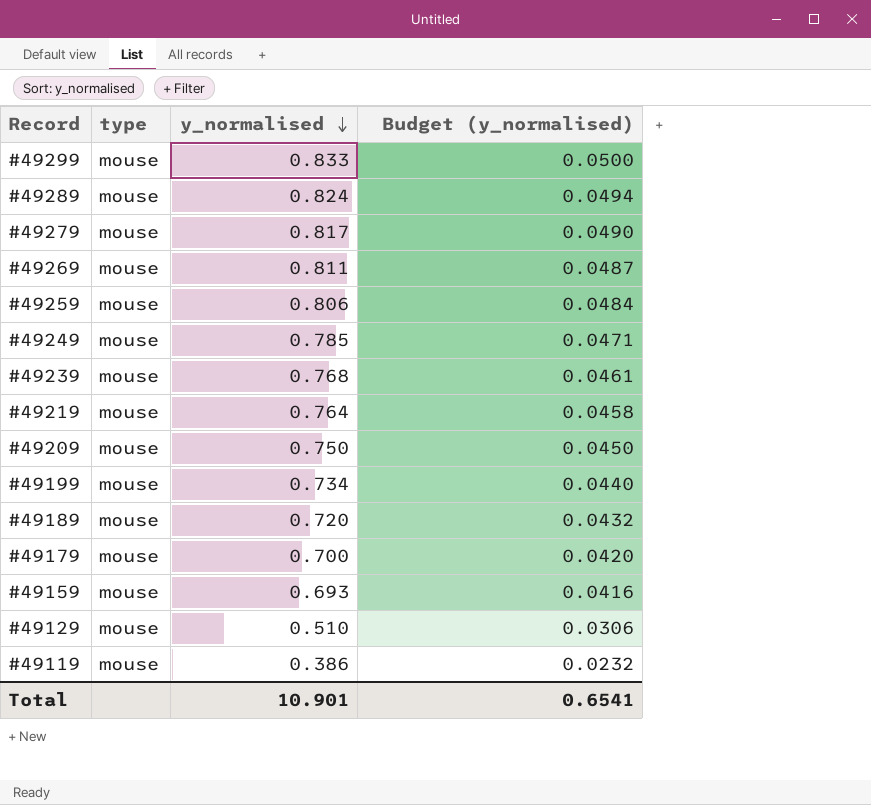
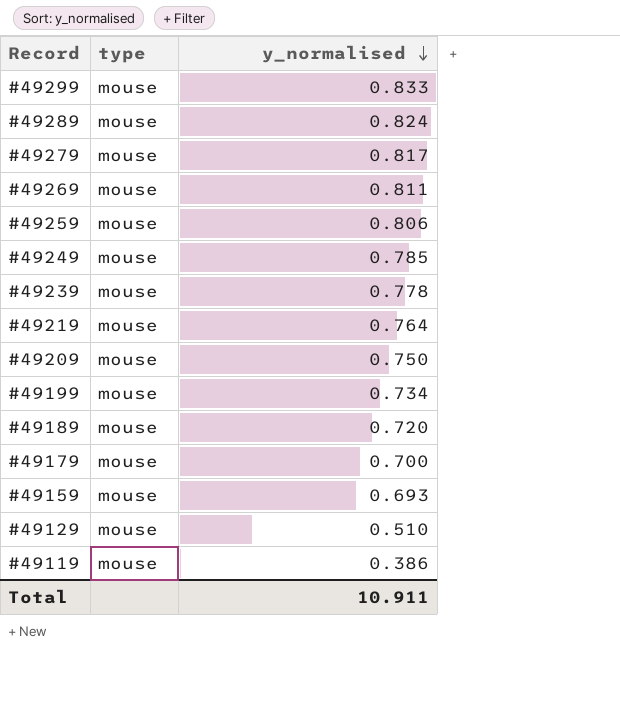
column Budget (y_normalised) | formula: [y_normalised] * 0.06 -> none
#49239 | y_normalised: 0.768 -> 0.778
Total | y_normalised: 10.901 -> 10.911

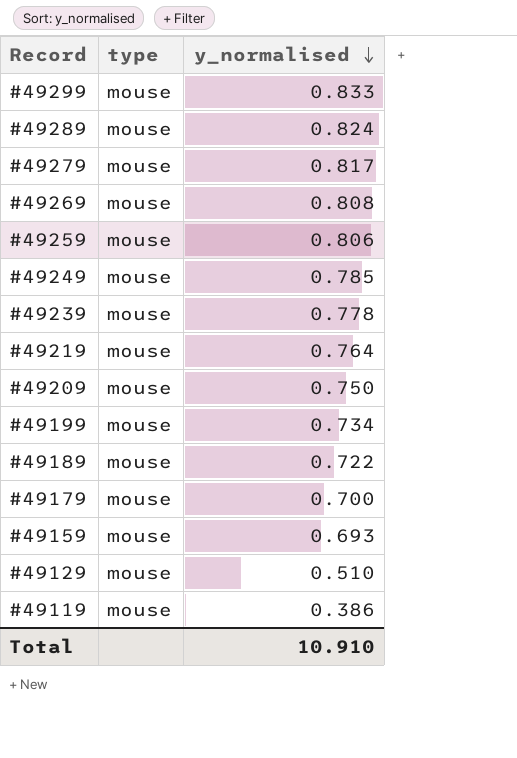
#49269 | y_normalised: 0.811 -> 0.808
#49189 | y_normalised: 0.720 -> 0.722
Total | y_normalised: 10.911 -> 10.910

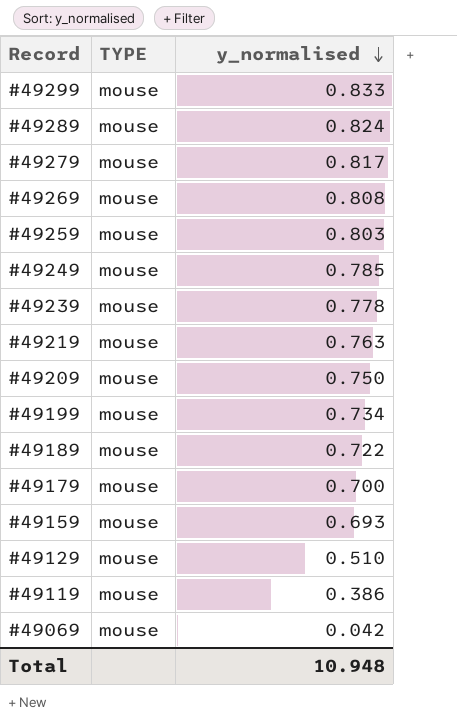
column name: type -> TYPE
#49259 | y_normalised: 0.806 -> 0.803
#49219 | y_normalised: 0.764 -> 0.763
row #49069: none -> mouse | 0.042
Total | y_normalised: 10.910 -> 10.948

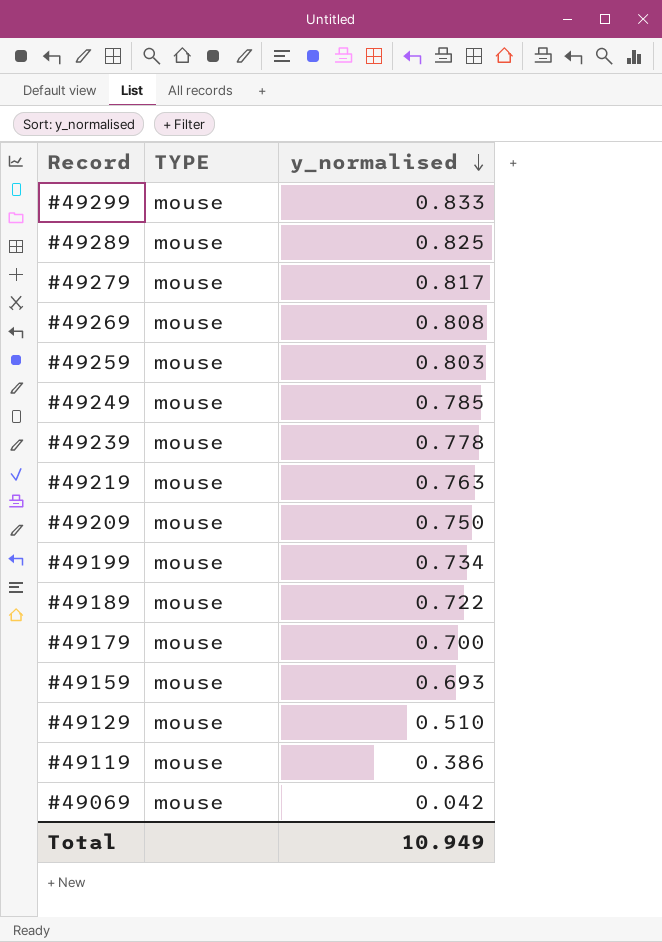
#49289 | y_normalised: 0.824 -> 0.825
Total | y_normalised: 10.948 -> 10.949

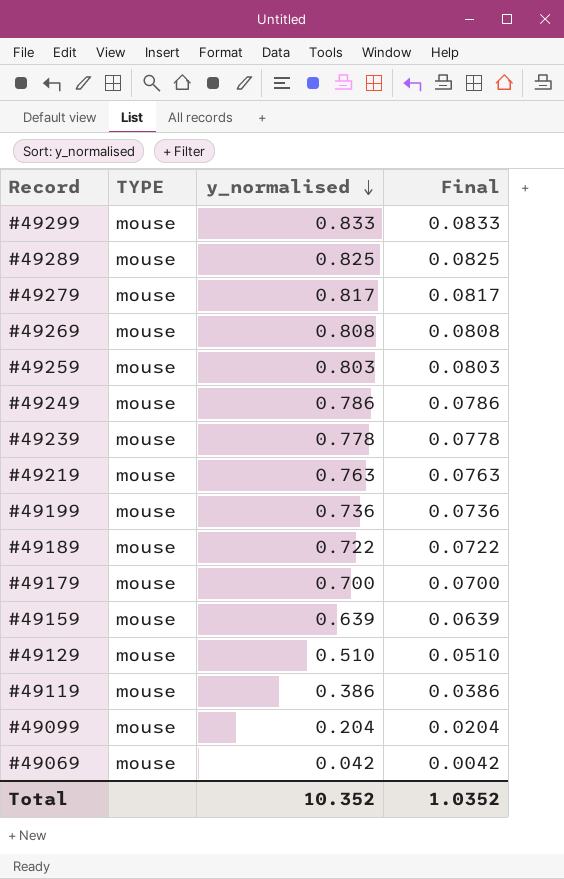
column Final | formula: none -> [y_normalised] * 0.1
row #49209: mouse | 0.750 -> none
#49249 | y_normalised: 0.785 -> 0.786
#49199 | y_normalised: 0.734 -> 0.736
#49159 | y_normalised: 0.693 -> 0.639
row #49099: none -> mouse | 0.204 | 0.0204
Total | y_normalised: 10.949 -> 10.352

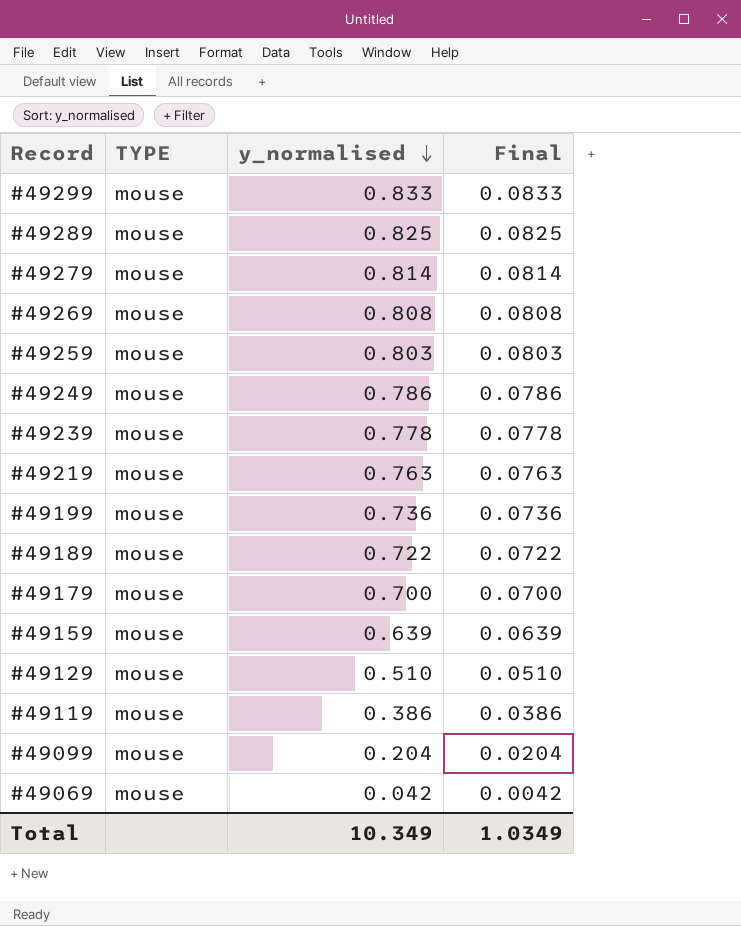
#49279 | y_normalised: 0.817 -> 0.814
#49279 | Final: 0.0817 -> 0.0814
Total | y_normalised: 10.352 -> 10.349
Total | Final: 1.0352 -> 1.0349

